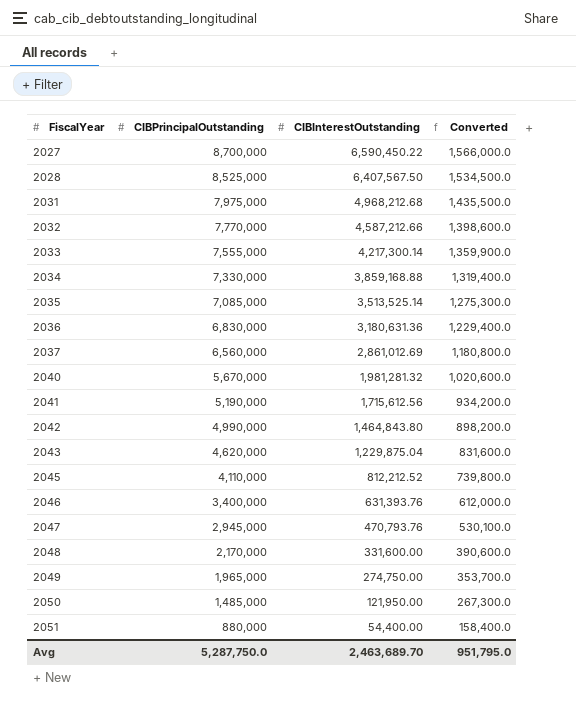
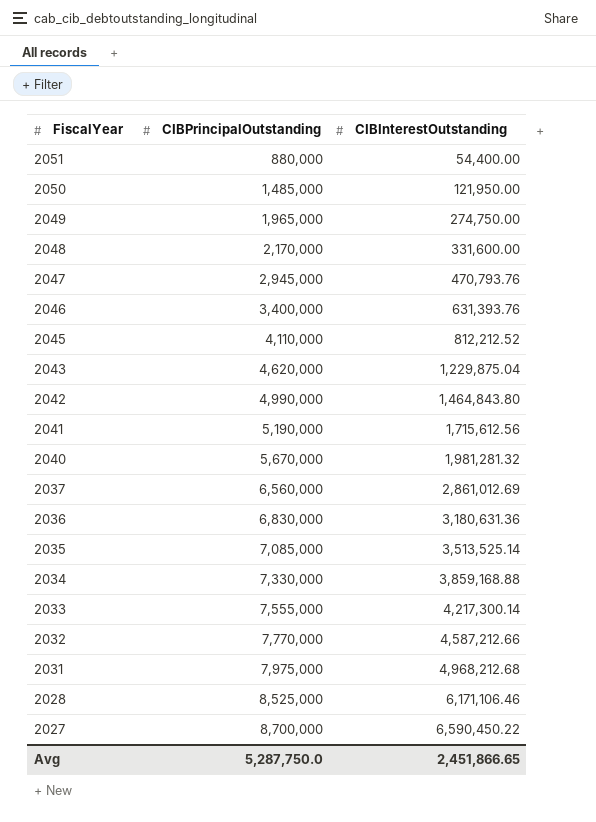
row order: FiscalYear ascending -> FiscalYear descending
column Converted | formula: [CIBPrincipalOutstanding] * 0.18 -> none
2028 | CIBInterestOutstanding: 6,407,567.50 -> 6,171,106.46
Avg | CIBInterestOutstanding: 2,463,689.70 -> 2,451,866.65

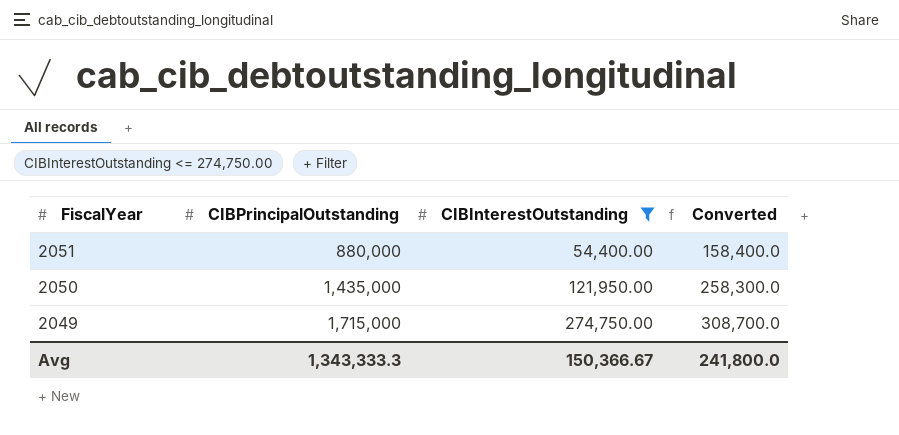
filter: none -> CIBInterestOutstanding <= 274,750.00
column Converted | formula: none -> [CIBPrincipalOutstanding] * 0.18
2050 | CIBPrincipalOutstanding: 1,485,000 -> 1,435,000
2049 | CIBPrincipalOutstanding: 1,965,000 -> 1,715,000
Avg | CIBPrincipalOutstanding: 5,287,750.0 -> 1,343,333.3
Avg | CIBInterestOutstanding: 2,451,866.65 -> 150,366.67

